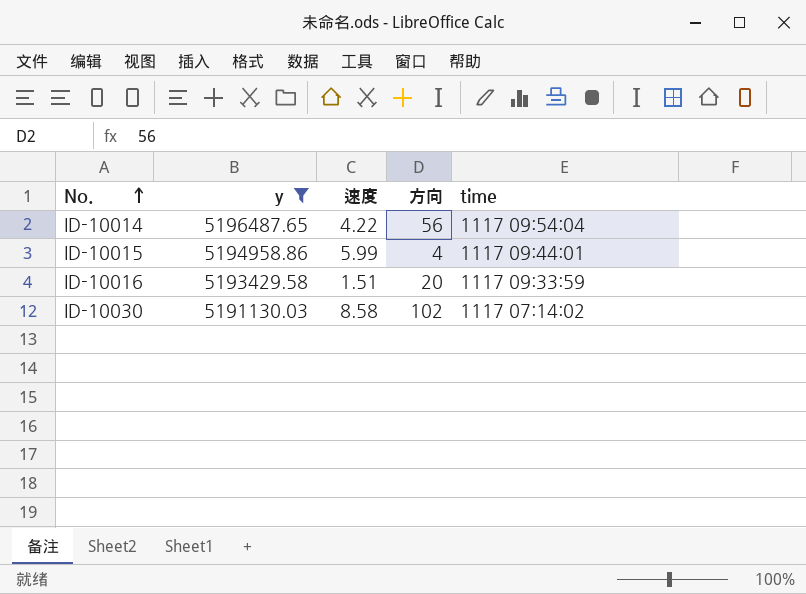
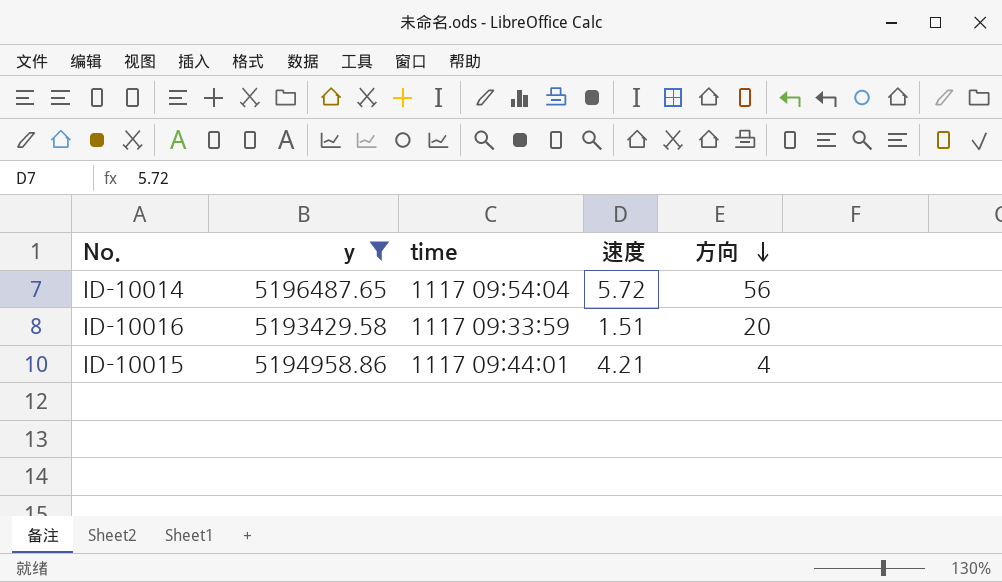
row order: No. ascending -> 方向 descending
column time | position: 5 -> 3
row ID-10030: 5191130.03 | 8.58 | 102 | 1117 07:14:02 -> none
ID-10014 | 速度: 4.22 -> 5.72
ID-10015 | 速度: 5.99 -> 4.21

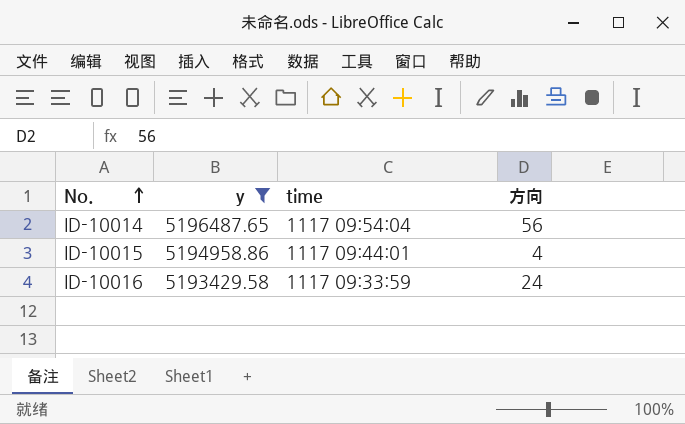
row order: 方向 descending -> No. ascending
column 速度 | position: 4 -> none
ID-10016 | 方向: 20 -> 24

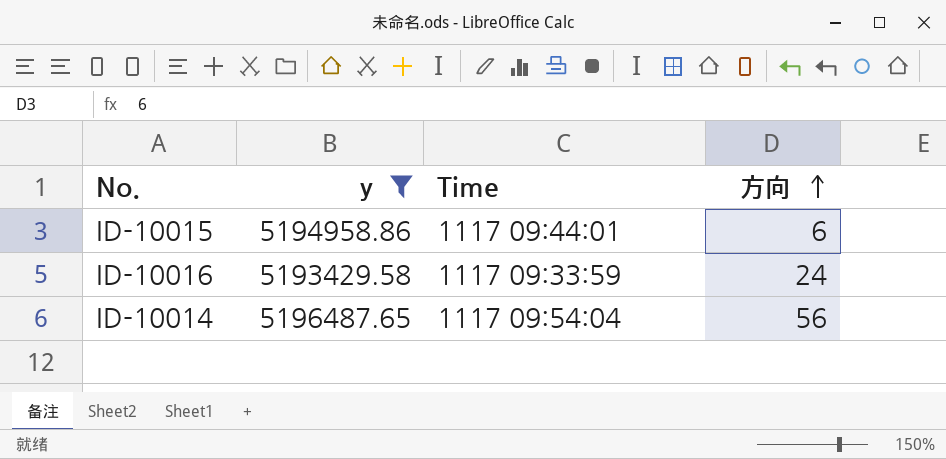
row order: No. ascending -> 方向 ascending
column name: time -> Time
ID-10015 | 方向: 4 -> 6

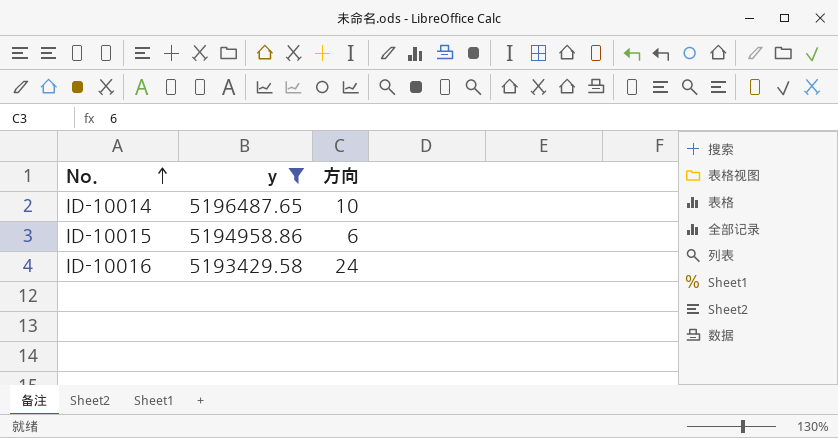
row order: 方向 ascending -> No. ascending
column Time | position: 3 -> none
ID-10014 | 方向: 56 -> 10

